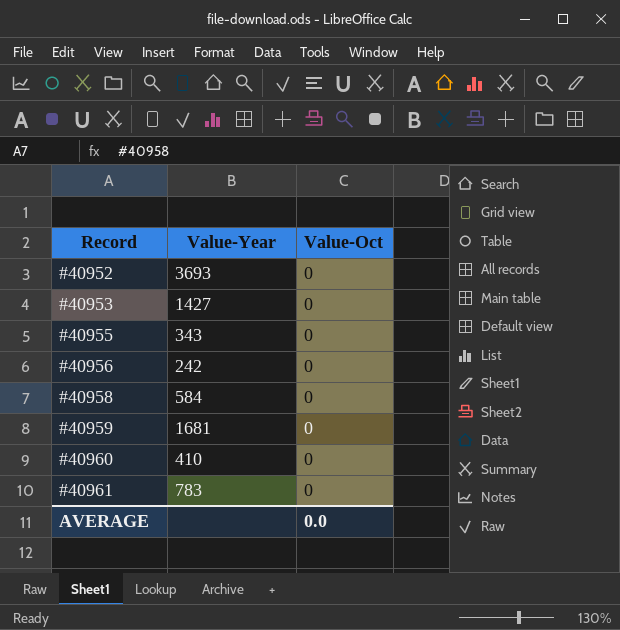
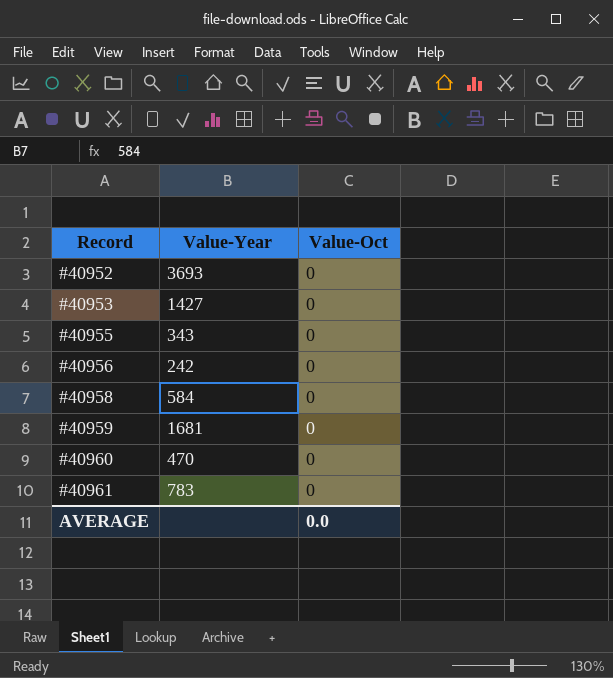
#40960 | Value-Year: 410 -> 470

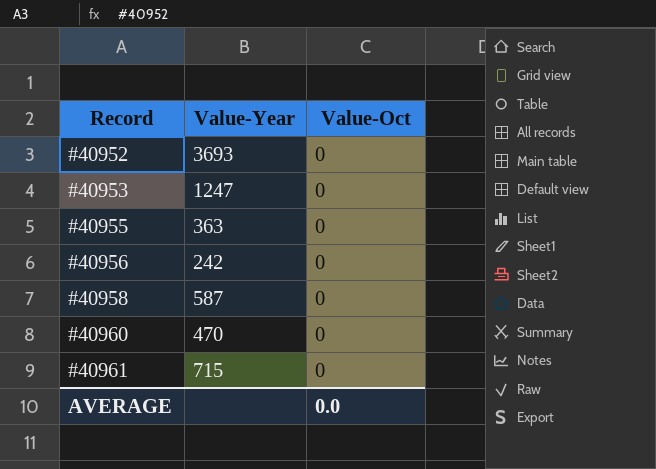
row #40959: 1681 | 0 -> none
#40953 | Value-Year: 1427 -> 1247
#40955 | Value-Year: 343 -> 363
#40958 | Value-Year: 584 -> 587
#40961 | Value-Year: 783 -> 715

